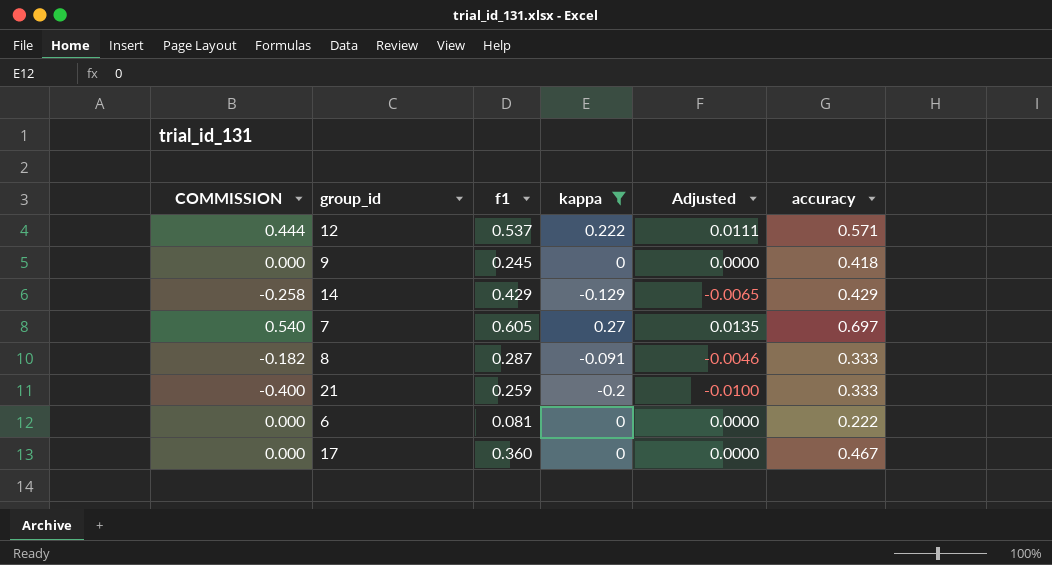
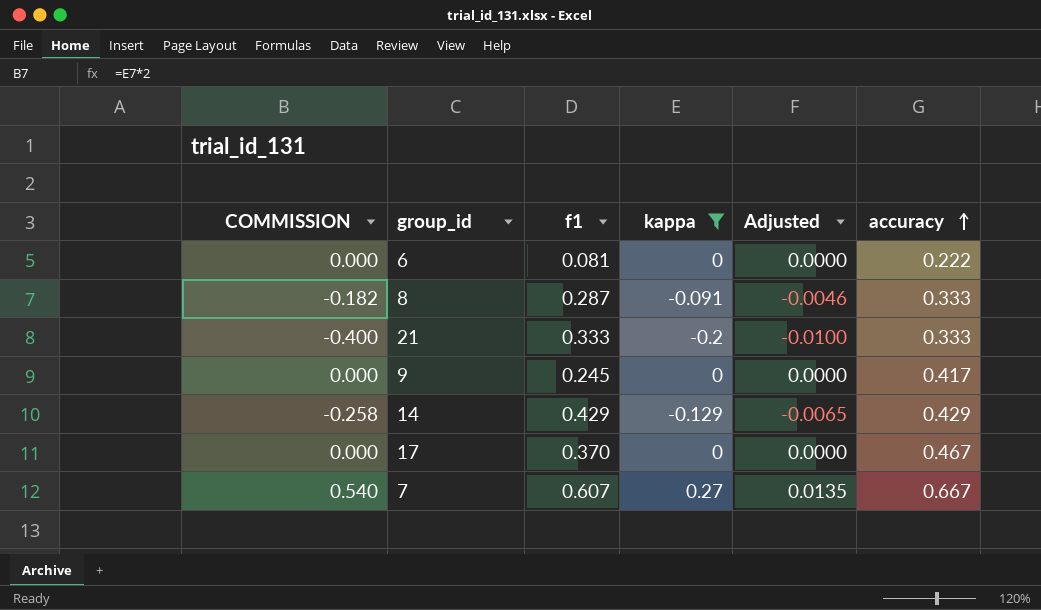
row order: none -> accuracy ascending
row 12: 0.444 | 0.537 | 0.222 | 0.0111 | 0.571 -> none
21 | f1: 0.259 -> 0.333
9 | accuracy: 0.418 -> 0.417
17 | f1: 0.360 -> 0.370
7 | f1: 0.605 -> 0.607
7 | accuracy: 0.697 -> 0.667

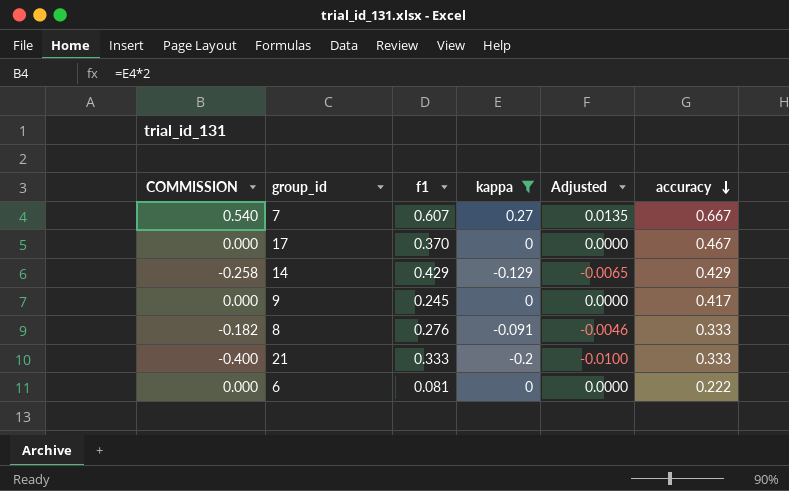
row order: accuracy ascending -> accuracy descending
8 | f1: 0.287 -> 0.276

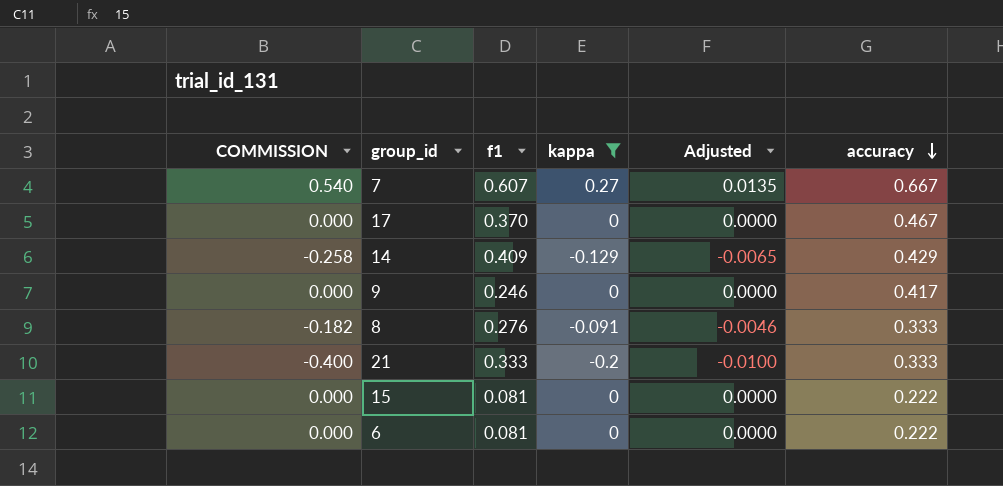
14 | f1: 0.429 -> 0.409
9 | f1: 0.245 -> 0.246
row 15: none -> 0.000 | 0.081 | 0 | 0.0000 | 0.222

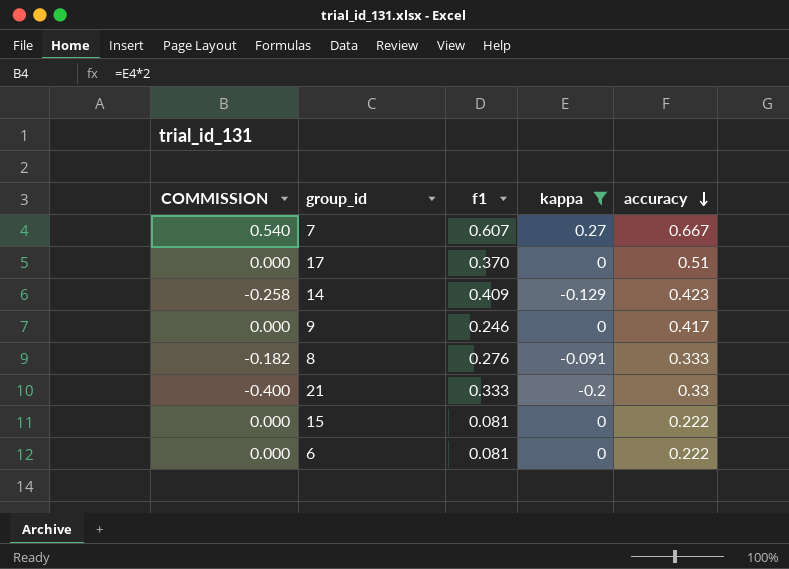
column Adjusted | formula: [kappa] * 0.05 -> none
17 | accuracy: 0.467 -> 0.51
14 | accuracy: 0.429 -> 0.423
21 | accuracy: 0.333 -> 0.33

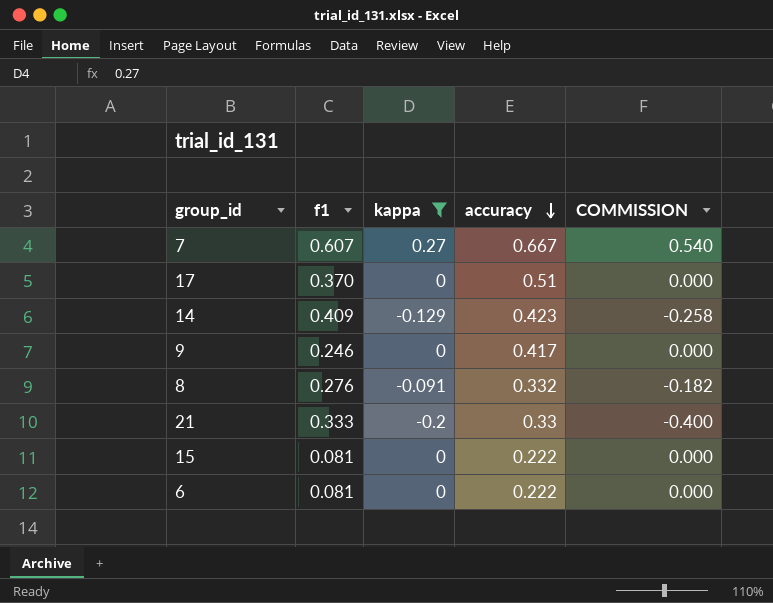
column COMMISSION | position: 1 -> 5
8 | accuracy: 0.333 -> 0.332

